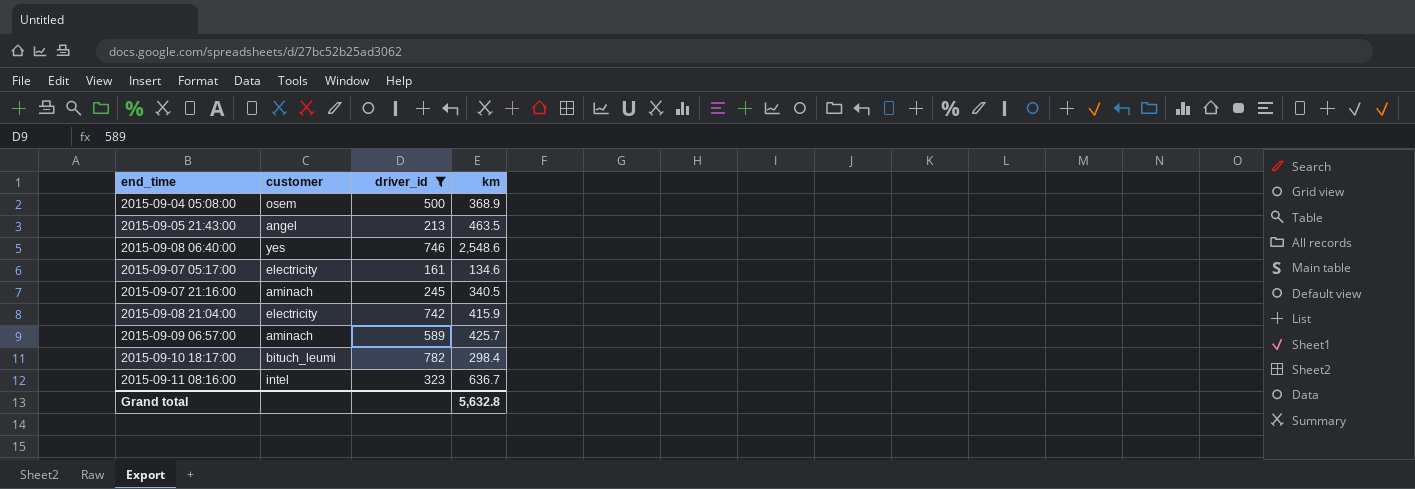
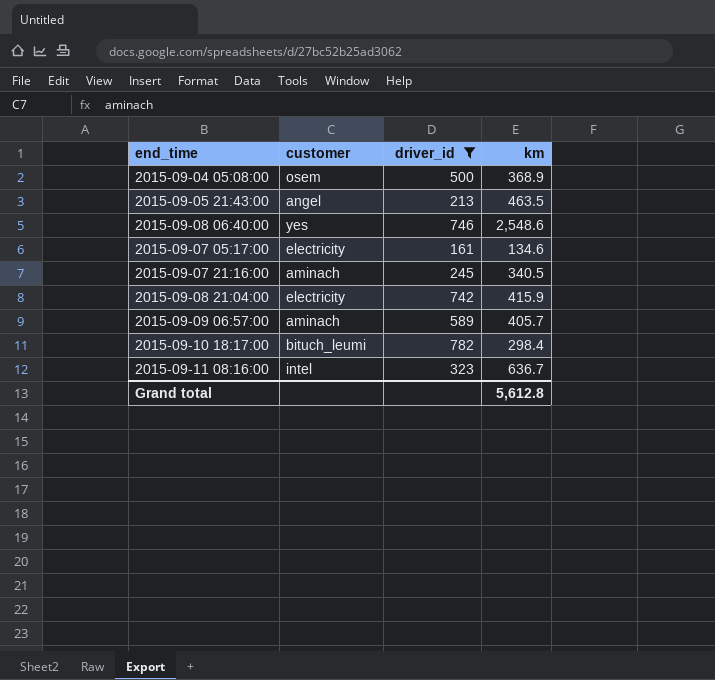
2015-09-09 06:57:00 | km: 425.7 -> 405.7
Grand total | km: 5,632.8 -> 5,612.8

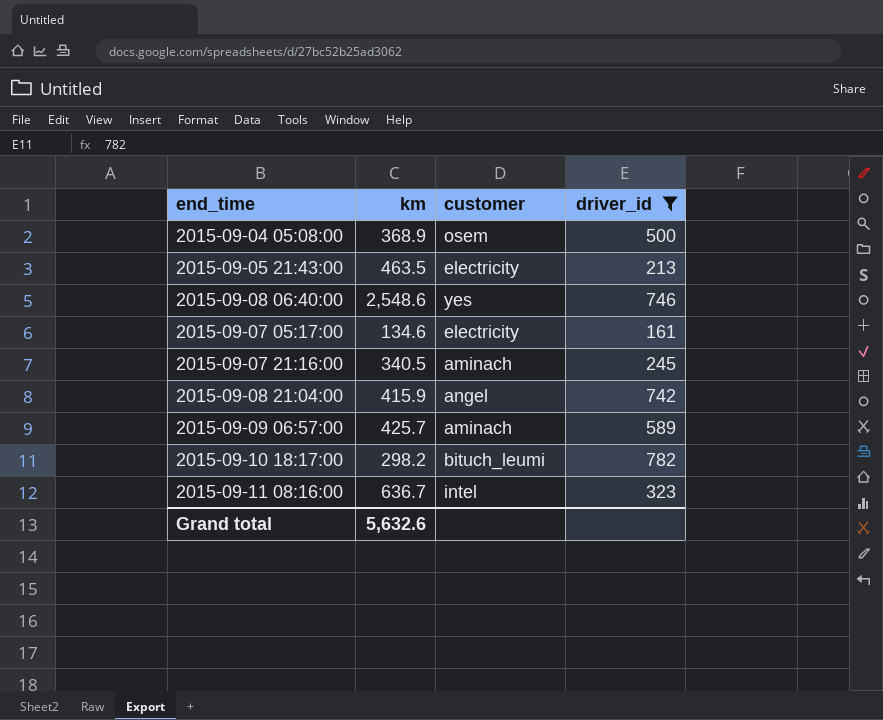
column km | position: 4 -> 2
2015-09-05 21:43:00 | customer: angel -> electricity
2015-09-08 21:04:00 | customer: electricity -> angel
2015-09-09 06:57:00 | km: 405.7 -> 425.7
2015-09-10 18:17:00 | km: 298.4 -> 298.2
Grand total | km: 5,612.8 -> 5,632.6

